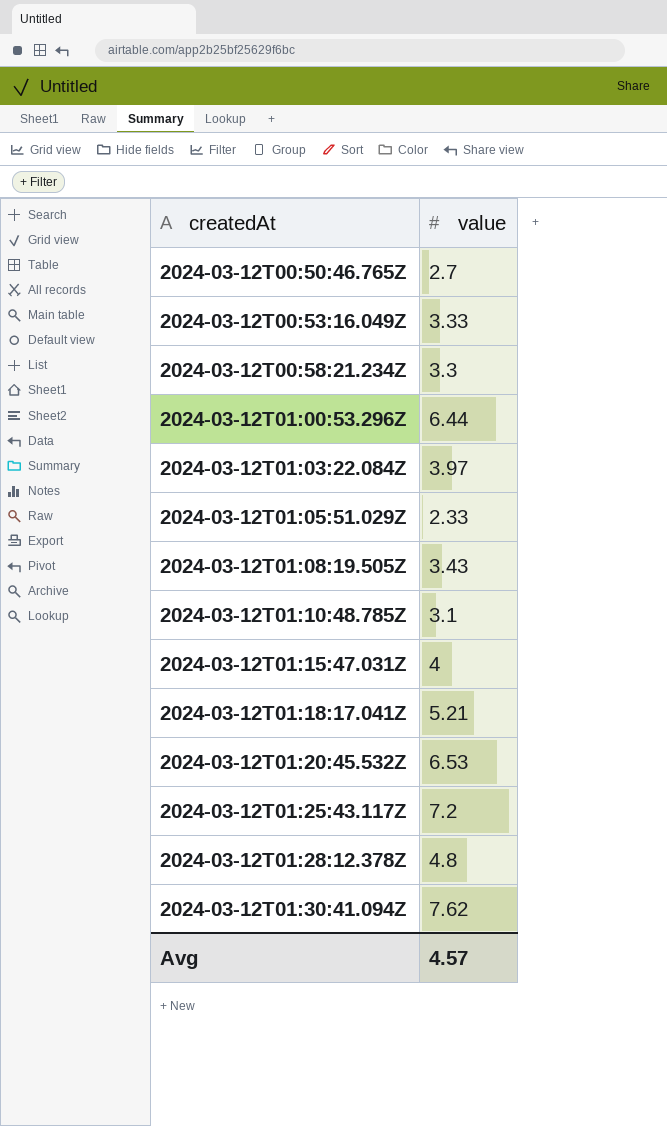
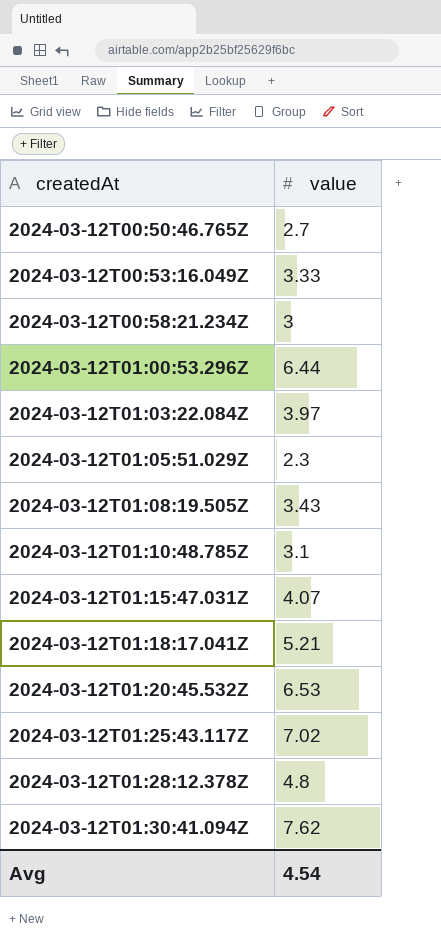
2024-03-12T00:58:21.234Z | value: 3.3 -> 3
2024-03-12T01:05:51.029Z | value: 2.33 -> 2.3
2024-03-12T01:15:47.031Z | value: 4 -> 4.07
2024-03-12T01:25:43.117Z | value: 7.2 -> 7.02
Avg | value: 4.57 -> 4.54

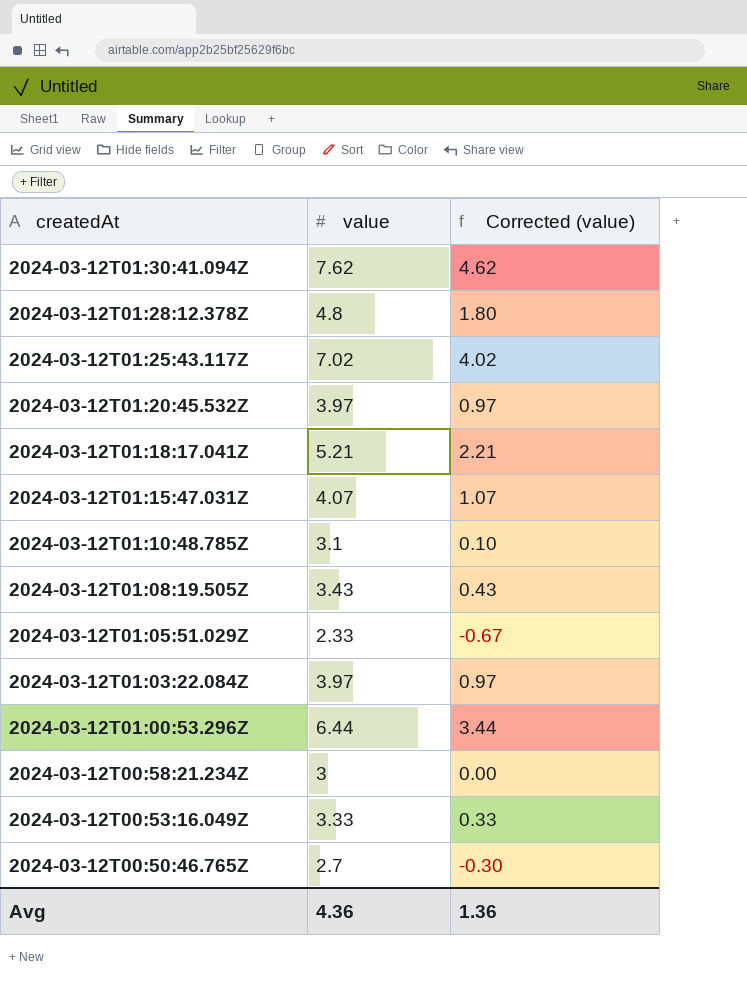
row order: createdAt ascending -> createdAt descending
column Corrected (value) | formula: none -> [value] - 3
2024-03-12T01:20:45.532Z | value: 6.53 -> 3.97
2024-03-12T01:05:51.029Z | value: 2.3 -> 2.33
Avg | value: 4.54 -> 4.36

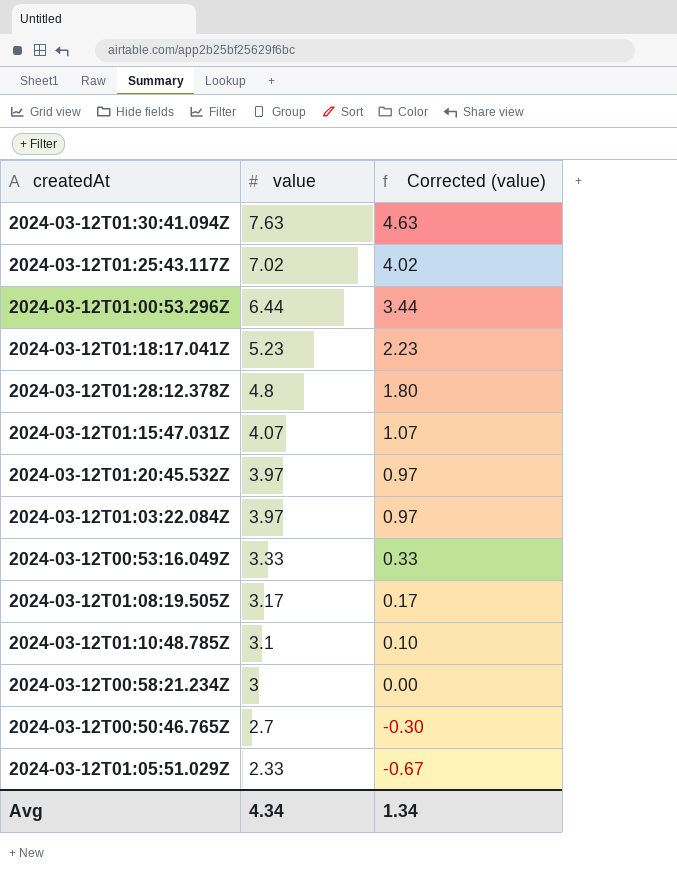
row order: createdAt descending -> value descending
2024-03-12T01:30:41.094Z | value: 7.62 -> 7.63
2024-03-12T01:30:41.094Z | Corrected (value): 4.62 -> 4.63
2024-03-12T01:18:17.041Z | value: 5.21 -> 5.23
2024-03-12T01:18:17.041Z | Corrected (value): 2.21 -> 2.23
2024-03-12T01:08:19.505Z | value: 3.43 -> 3.17
2024-03-12T01:08:19.505Z | Corrected (value): 0.43 -> 0.17
Avg | value: 4.36 -> 4.34
Avg | Corrected (value): 1.36 -> 1.34

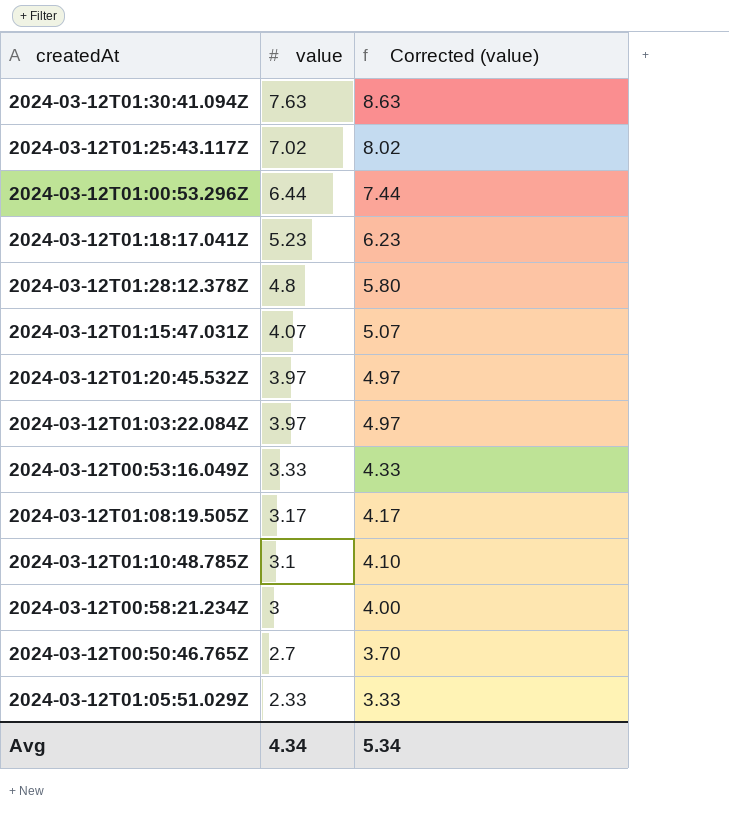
column Corrected (value) | formula: [value] - 3 -> [value] + 1
Avg | Corrected (value): 1.34 -> 5.34

